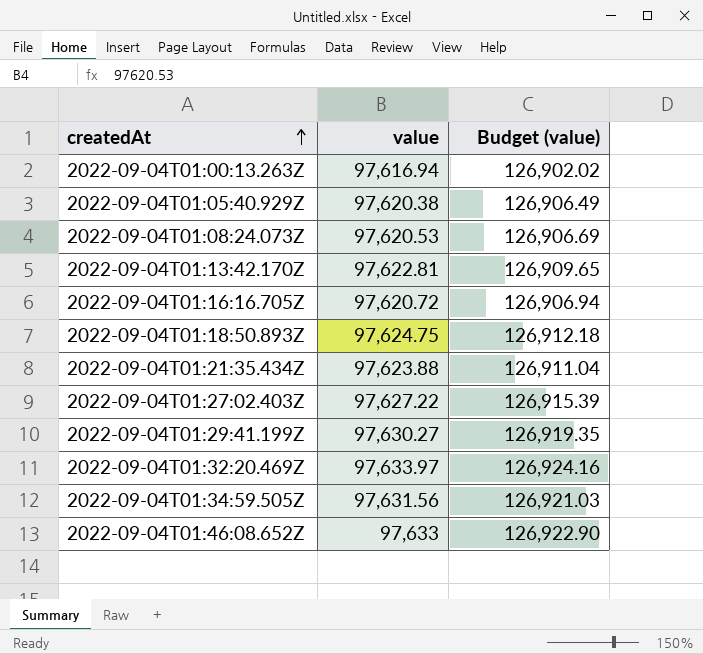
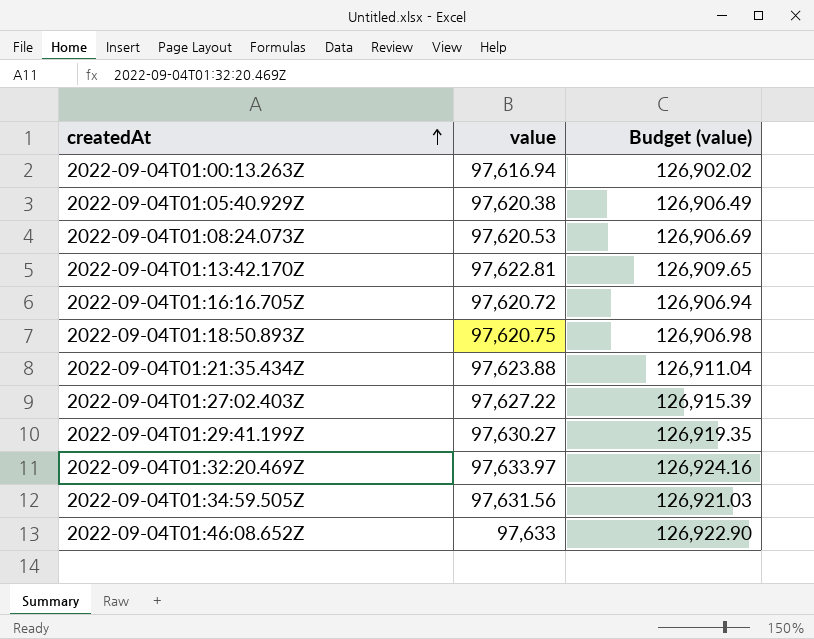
2022-09-04T01:18:50.893Z | value: 97,624.75 -> 97,620.75
2022-09-04T01:18:50.893Z | Budget (value): 126,912.18 -> 126,906.98

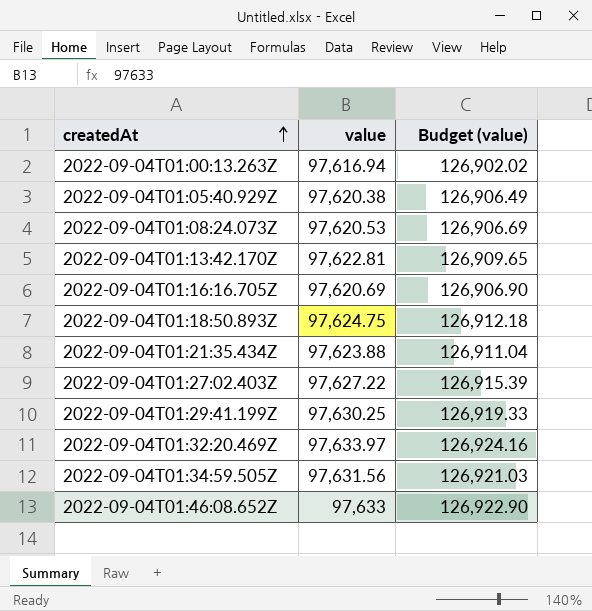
2022-09-04T01:16:16.705Z | value: 97,620.72 -> 97,620.69
2022-09-04T01:16:16.705Z | Budget (value): 126,906.94 -> 126,906.90
2022-09-04T01:18:50.893Z | value: 97,620.75 -> 97,624.75
2022-09-04T01:18:50.893Z | Budget (value): 126,906.98 -> 126,912.18
2022-09-04T01:29:41.199Z | value: 97,630.27 -> 97,630.25
2022-09-04T01:29:41.199Z | Budget (value): 126,919.35 -> 126,919.33

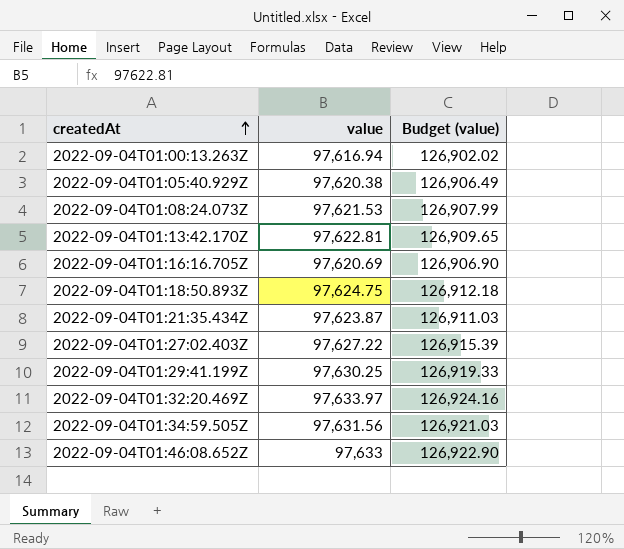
2022-09-04T01:08:24.073Z | value: 97,620.53 -> 97,621.53
2022-09-04T01:08:24.073Z | Budget (value): 126,906.69 -> 126,907.99
2022-09-04T01:21:35.434Z | value: 97,623.88 -> 97,623.87
2022-09-04T01:21:35.434Z | Budget (value): 126,911.04 -> 126,911.03

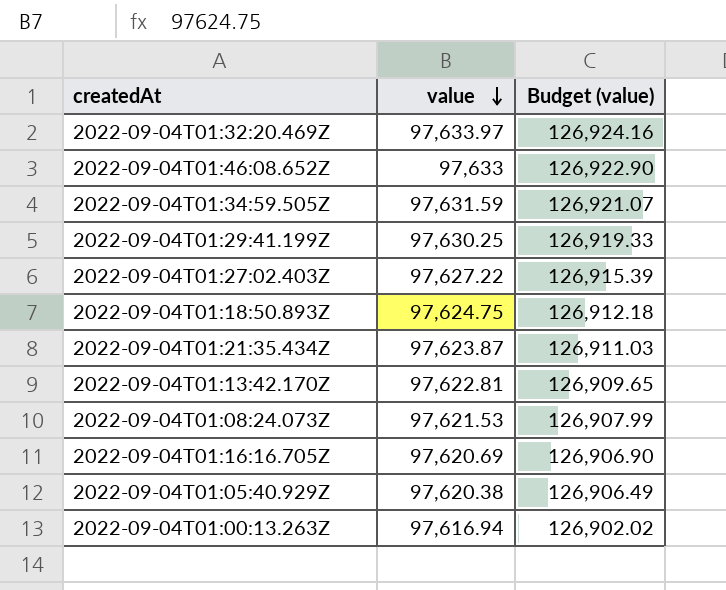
row order: createdAt ascending -> value descending
2022-09-04T01:34:59.505Z | value: 97,631.56 -> 97,631.59
2022-09-04T01:34:59.505Z | Budget (value): 126,921.03 -> 126,921.07

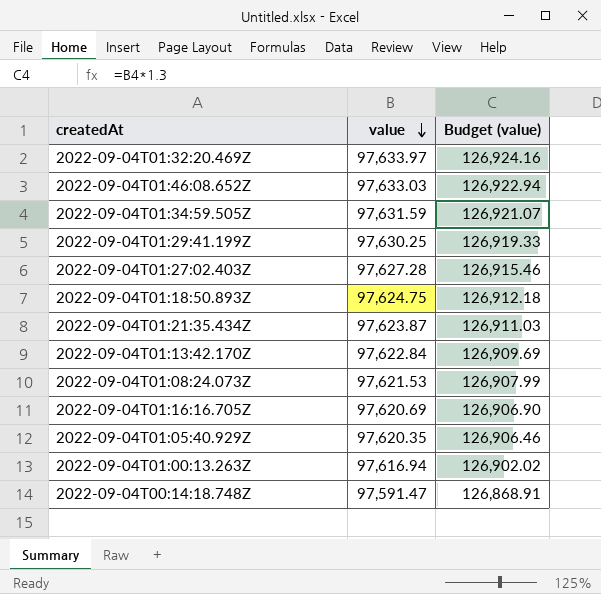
2022-09-04T01:46:08.652Z | value: 97,633 -> 97,633.03
2022-09-04T01:46:08.652Z | Budget (value): 126,922.90 -> 126,922.94
2022-09-04T01:27:02.403Z | value: 97,627.22 -> 97,627.28
2022-09-04T01:27:02.403Z | Budget (value): 126,915.39 -> 126,915.46
2022-09-04T01:13:42.170Z | value: 97,622.81 -> 97,622.84
2022-09-04T01:13:42.170Z | Budget (value): 126,909.65 -> 126,909.69
2022-09-04T01:05:40.929Z | value: 97,620.38 -> 97,620.35
2022-09-04T01:05:40.929Z | Budget (value): 126,906.49 -> 126,906.46
row 2022-09-04T00:14:18.748Z: none -> 97,591.47 | 126,868.91

